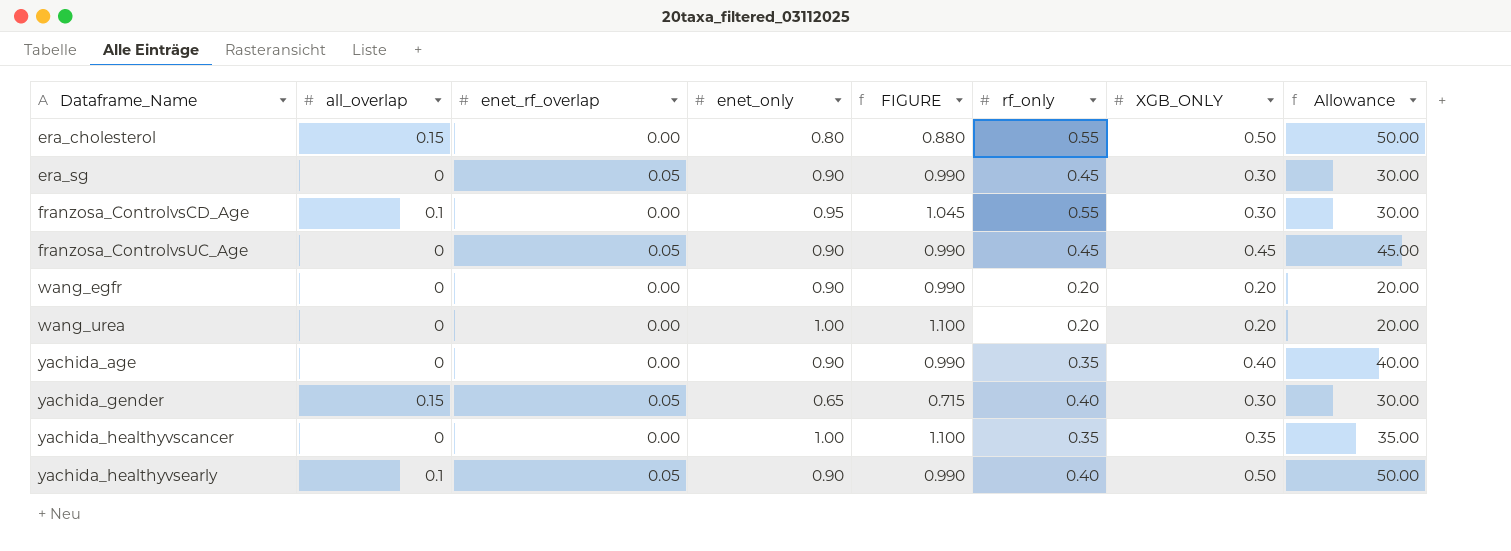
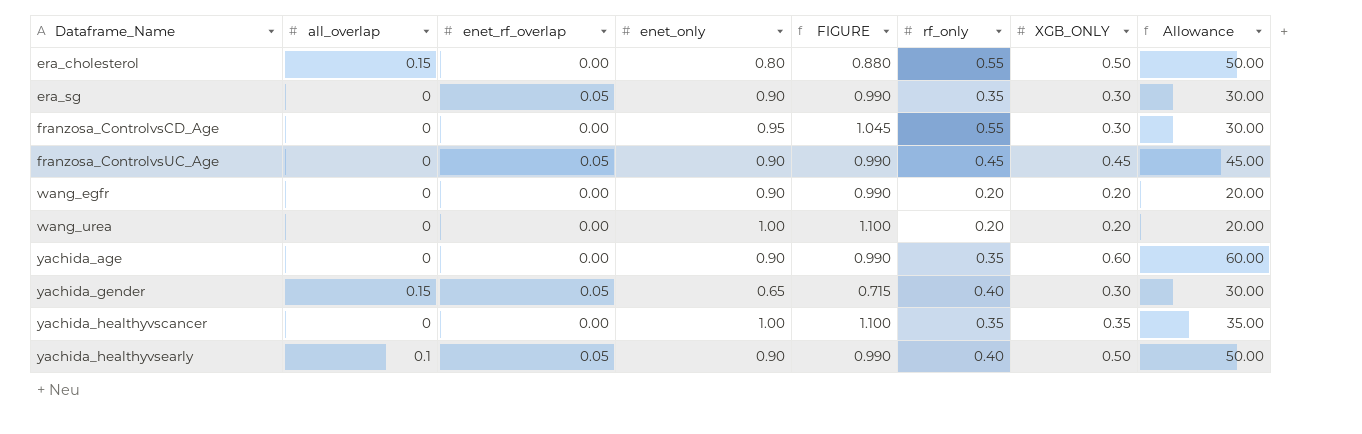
era_sg | rf_only: 0.45 -> 0.35
franzosa_ControlvsCD_Age | all_overlap: 0.1 -> 0
yachida_age | XGB_ONLY: 0.40 -> 0.60
yachida_age | Allowance: 40.00 -> 60.00

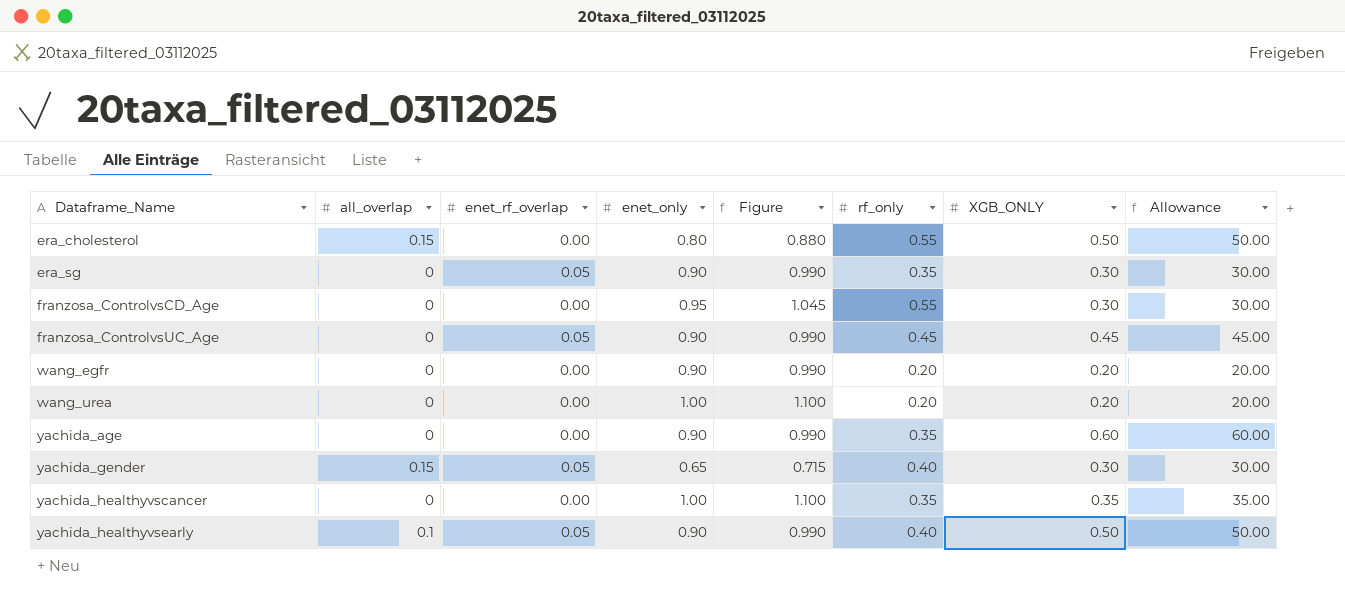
column name: FIGURE -> Figure

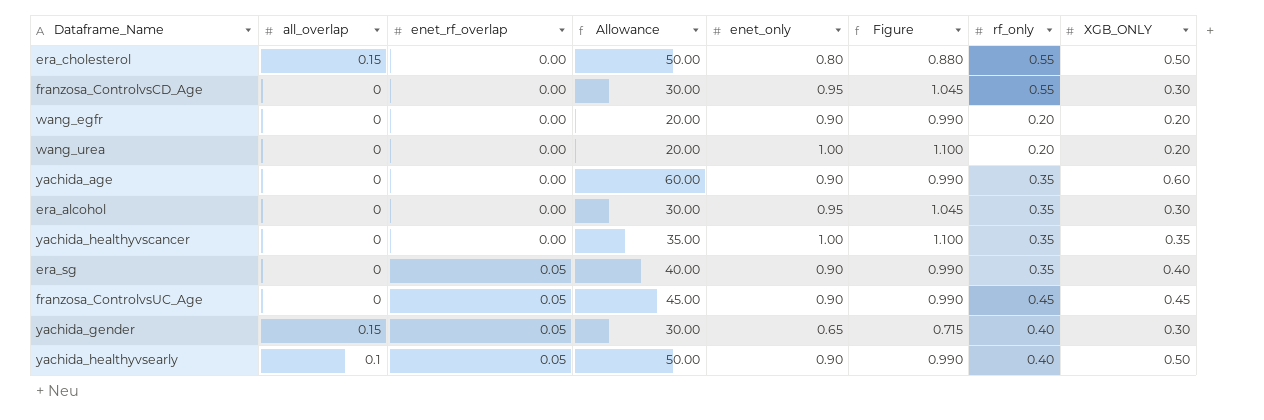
row order: Dataframe_Name ascending -> enet_rf_overlap ascending
column Allowance | position: 8 -> 4
row era_alcohol: none -> 0 | 0.00 | 30.00 | 0.95 | 1.045 | 0.35 | 0.30
era_sg | Allowance: 30.00 -> 40.00
era_sg | XGB_ONLY: 0.30 -> 0.40

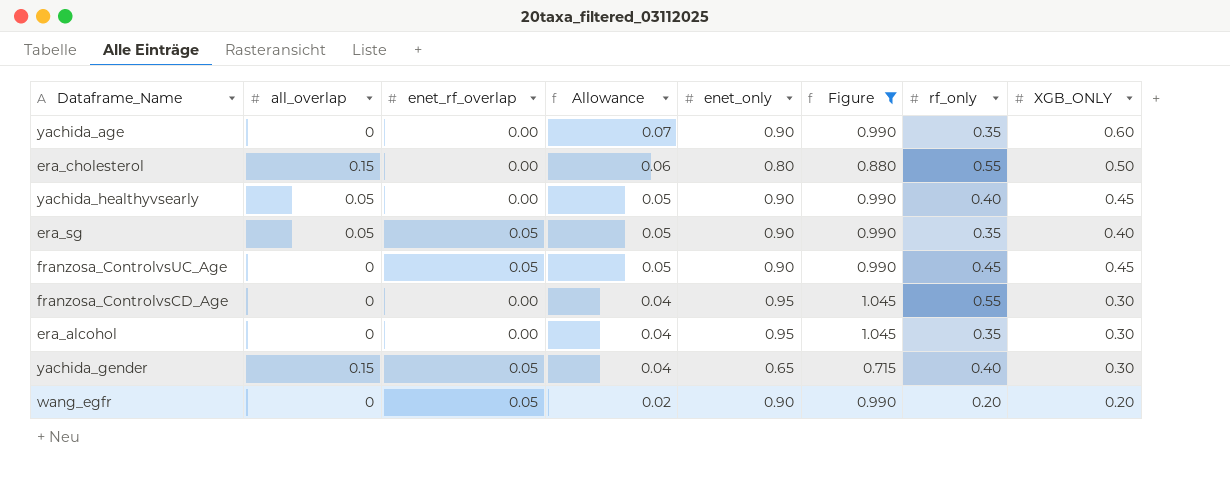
filter: none -> Figure != 1.100
row order: enet_rf_overlap ascending -> Allowance descending
column Allowance | formula: [XGB_ONLY] * 100 -> [XGB_ONLY] * 0.12
yachida_healthyvsearly | all_overlap: 0.1 -> 0.05
yachida_healthyvsearly | enet_rf_overlap: 0.05 -> 0.00
yachida_healthyvsearly | XGB_ONLY: 0.50 -> 0.45
era_sg | all_overlap: 0 -> 0.05
wang_egfr | enet_rf_overlap: 0.00 -> 0.05

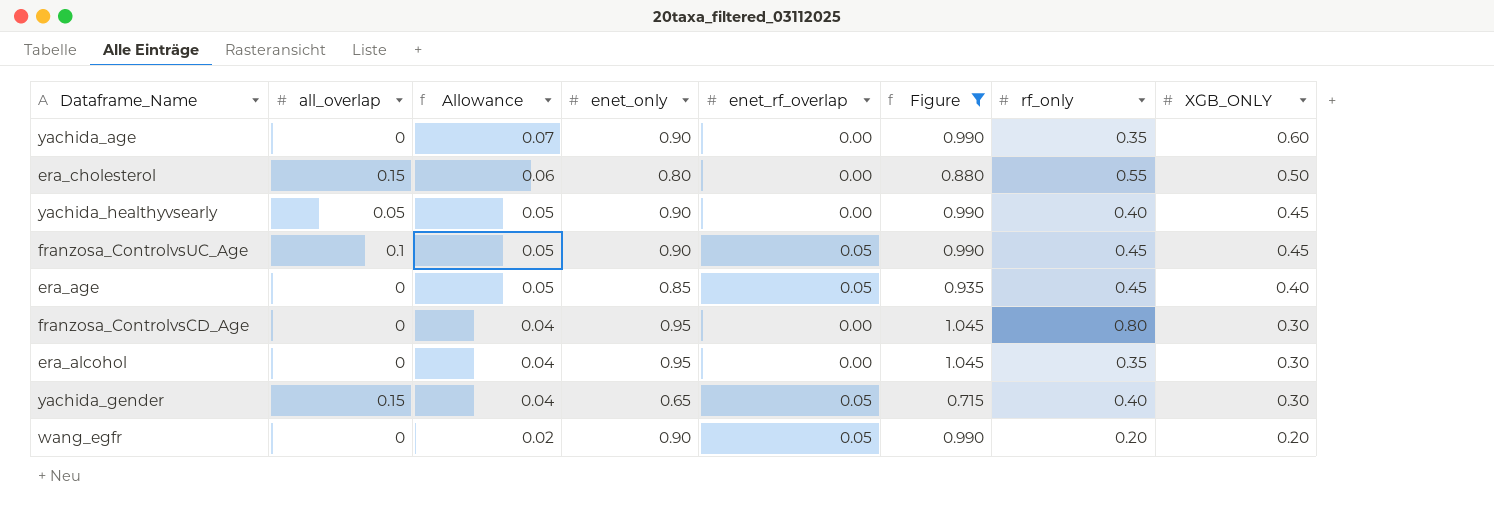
column enet_rf_overlap | position: 3 -> 5
row era_sg: 0.05 | 0.05 | 0.05 | 0.90 | 0.990 | 0.35 | 0.40 -> none
franzosa_ControlvsUC_Age | all_overlap: 0 -> 0.1
row era_age: none -> 0 | 0.05 | 0.85 | 0.05 | 0.935 | 0.45 | 0.40
franzosa_ControlvsCD_Age | rf_only: 0.55 -> 0.80

